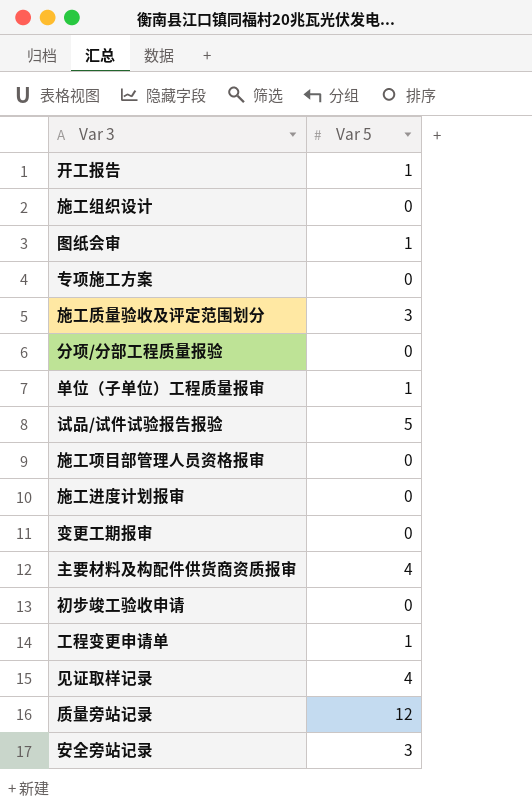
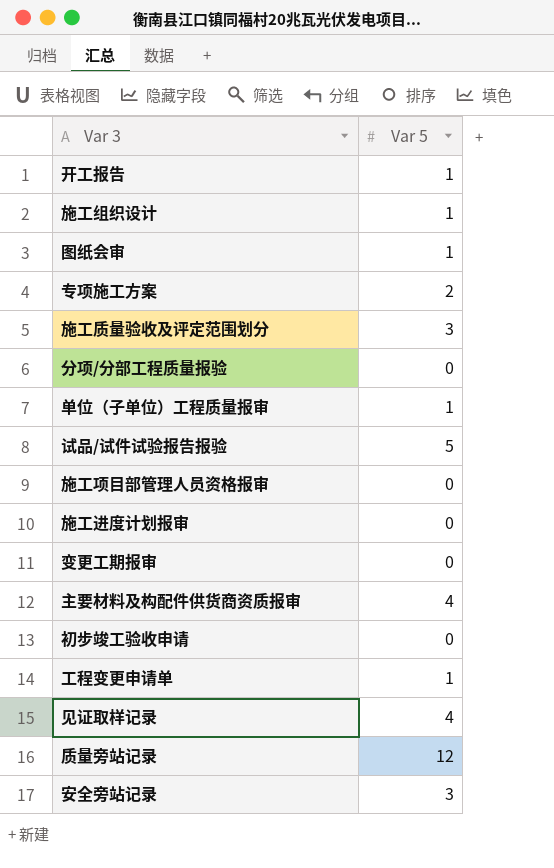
施工组织设计 | Var 5: 0 -> 1
专项施工方案 | Var 5: 0 -> 2

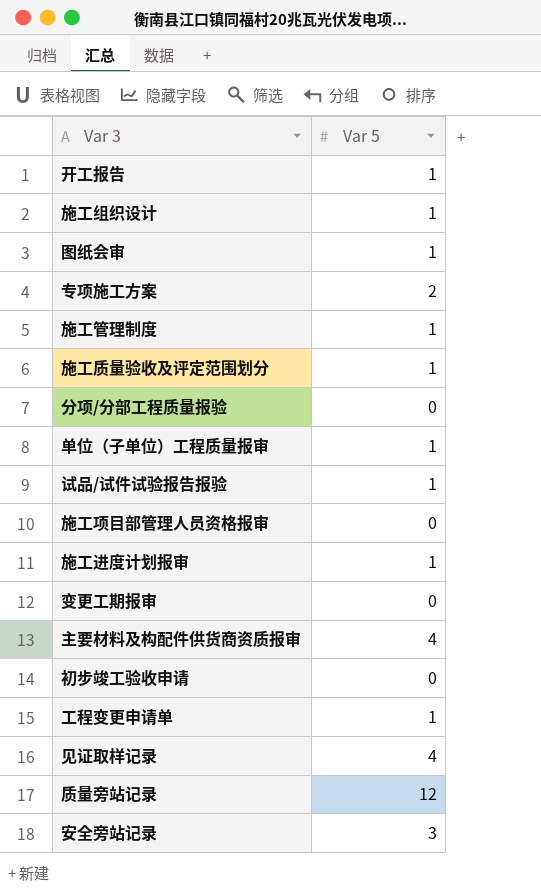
row 施工管理制度: none -> 1
施工质量验收及评定范围划分 | Var 5: 3 -> 1
试品/试件试验报告报验 | Var 5: 5 -> 1
施工进度计划报审 | Var 5: 0 -> 1

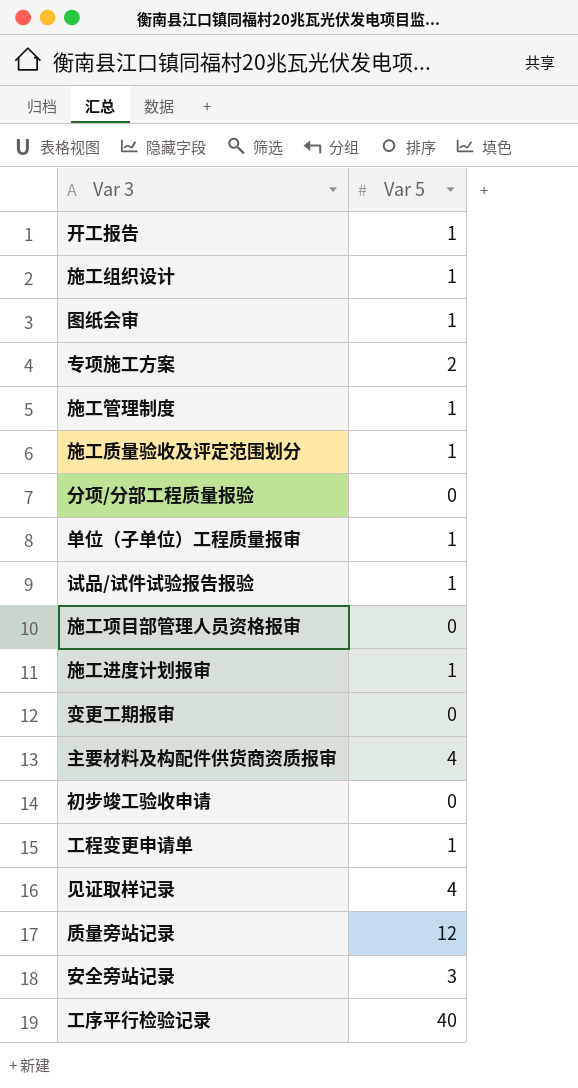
row 工序平行检验记录: none -> 40

